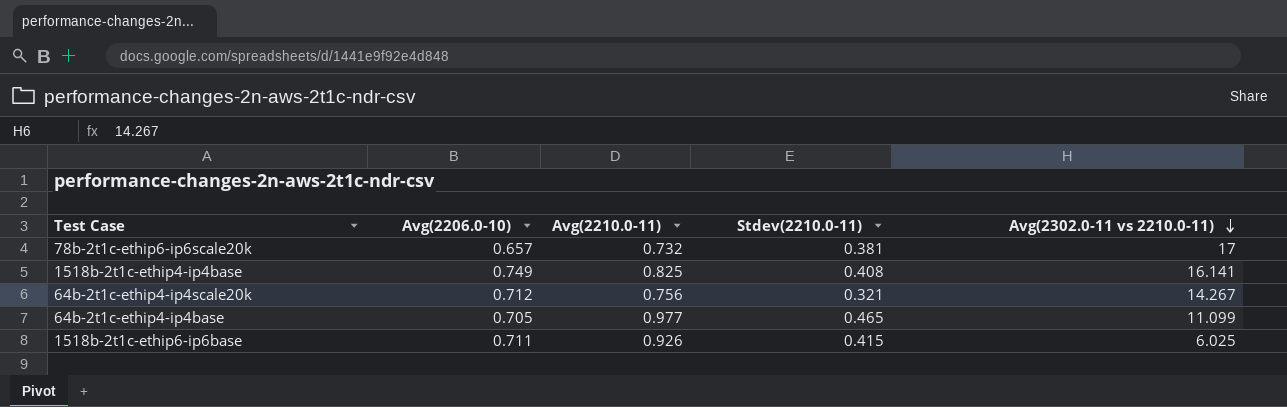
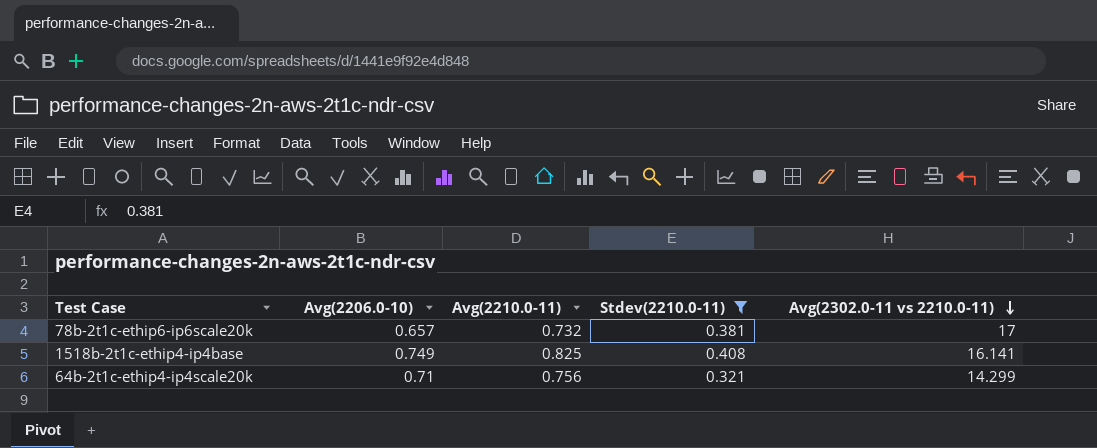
filter: none -> Stdev(2210.0-11) <= 0.408
64b-2t1c-ethip4-ip4scale20k | Avg(2206.0-10): 0.712 -> 0.71
64b-2t1c-ethip4-ip4scale20k | Avg(2302.0-11 vs 2210.0-11): 14.267 -> 14.299

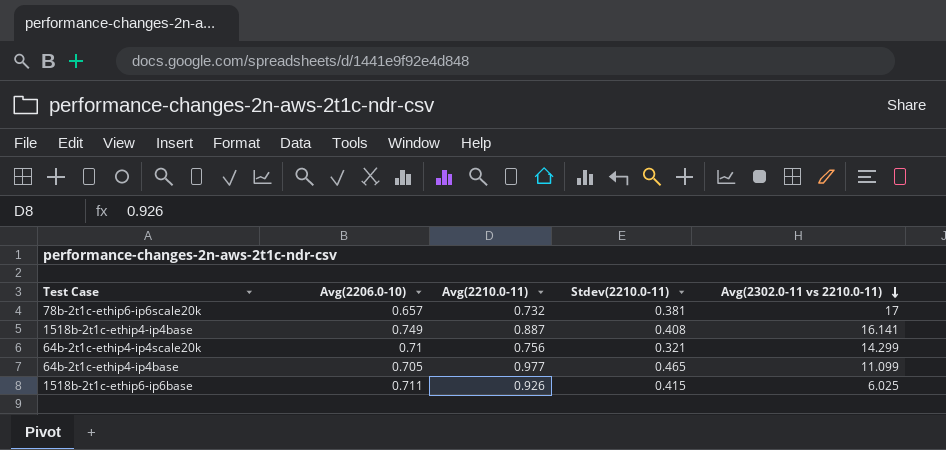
filter: Stdev(2210.0-11) <= 0.408 -> none
1518b-2t1c-ethip4-ip4base | Avg(2210.0-11): 0.825 -> 0.887

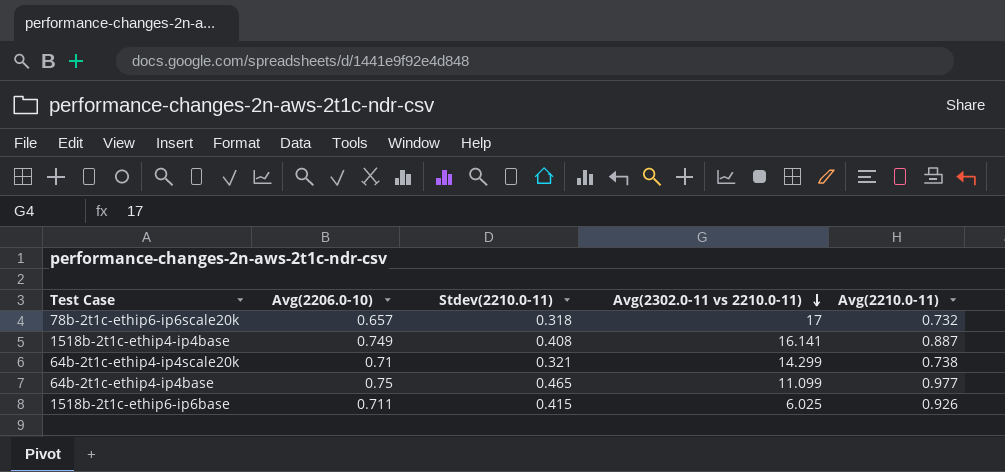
column Avg(2210.0-11) | position: 3 -> 5
78b-2t1c-ethip6-ip6scale20k | Stdev(2210.0-11): 0.381 -> 0.318
64b-2t1c-ethip4-ip4scale20k | Avg(2210.0-11): 0.756 -> 0.738
64b-2t1c-ethip4-ip4base | Avg(2206.0-10): 0.705 -> 0.75

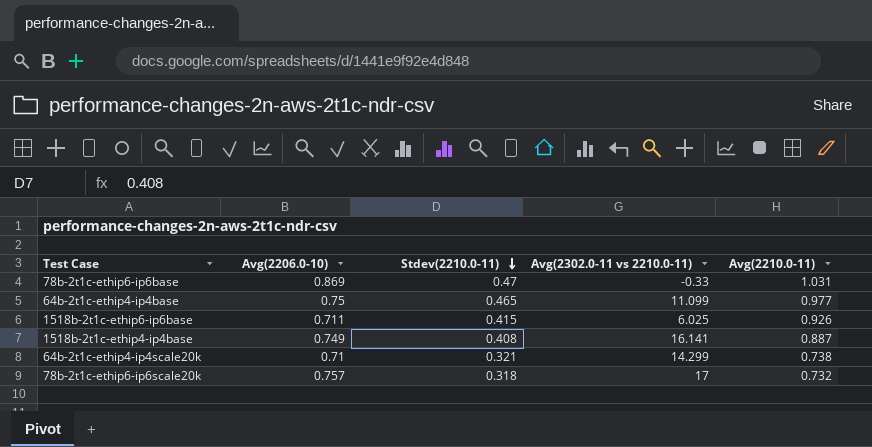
row order: Avg(2302.0-11 vs 2210.0-11) descending -> Stdev(2210.0-11) descending
row 78b-2t1c-ethip6-ip6base: none -> 0.869 | 0.47 | -0.33 | 1.031
78b-2t1c-ethip6-ip6scale20k | Avg(2206.0-10): 0.657 -> 0.757

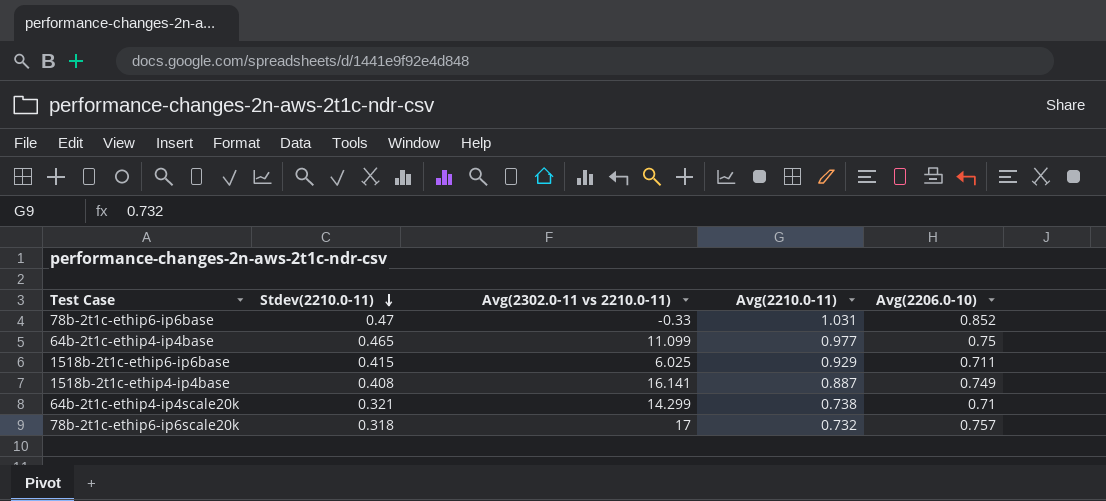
column Avg(2206.0-10) | position: 2 -> 5
78b-2t1c-ethip6-ip6base | Avg(2206.0-10): 0.869 -> 0.852
1518b-2t1c-ethip6-ip6base | Avg(2210.0-11): 0.926 -> 0.929

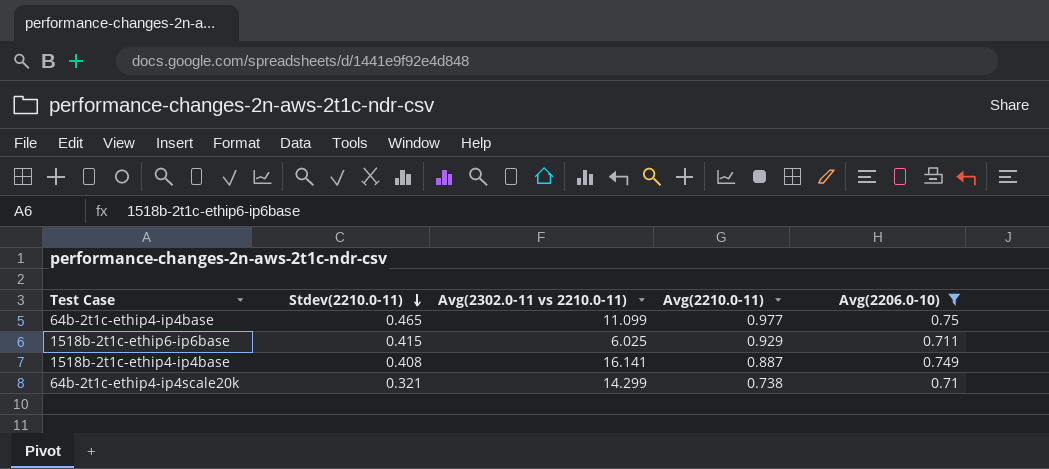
filter: none -> Avg(2206.0-10) <= 0.75

